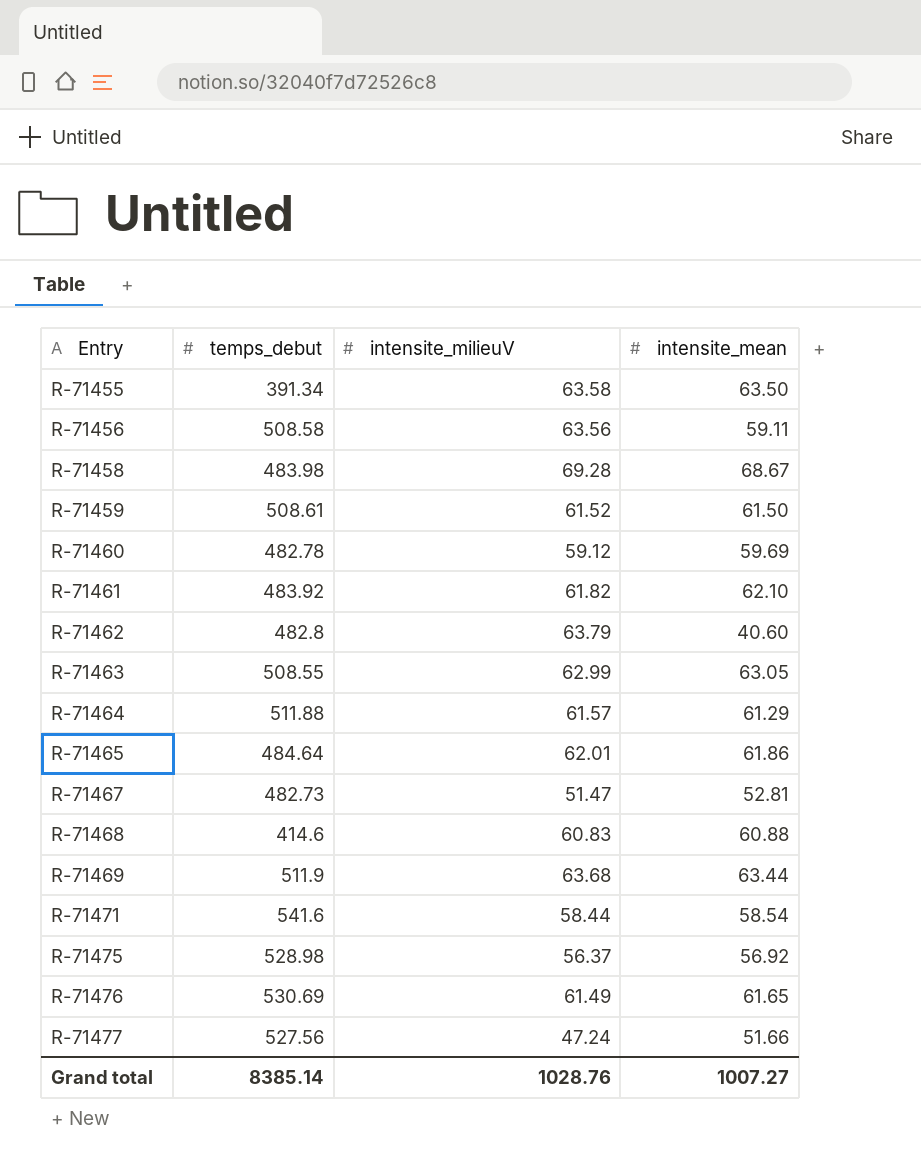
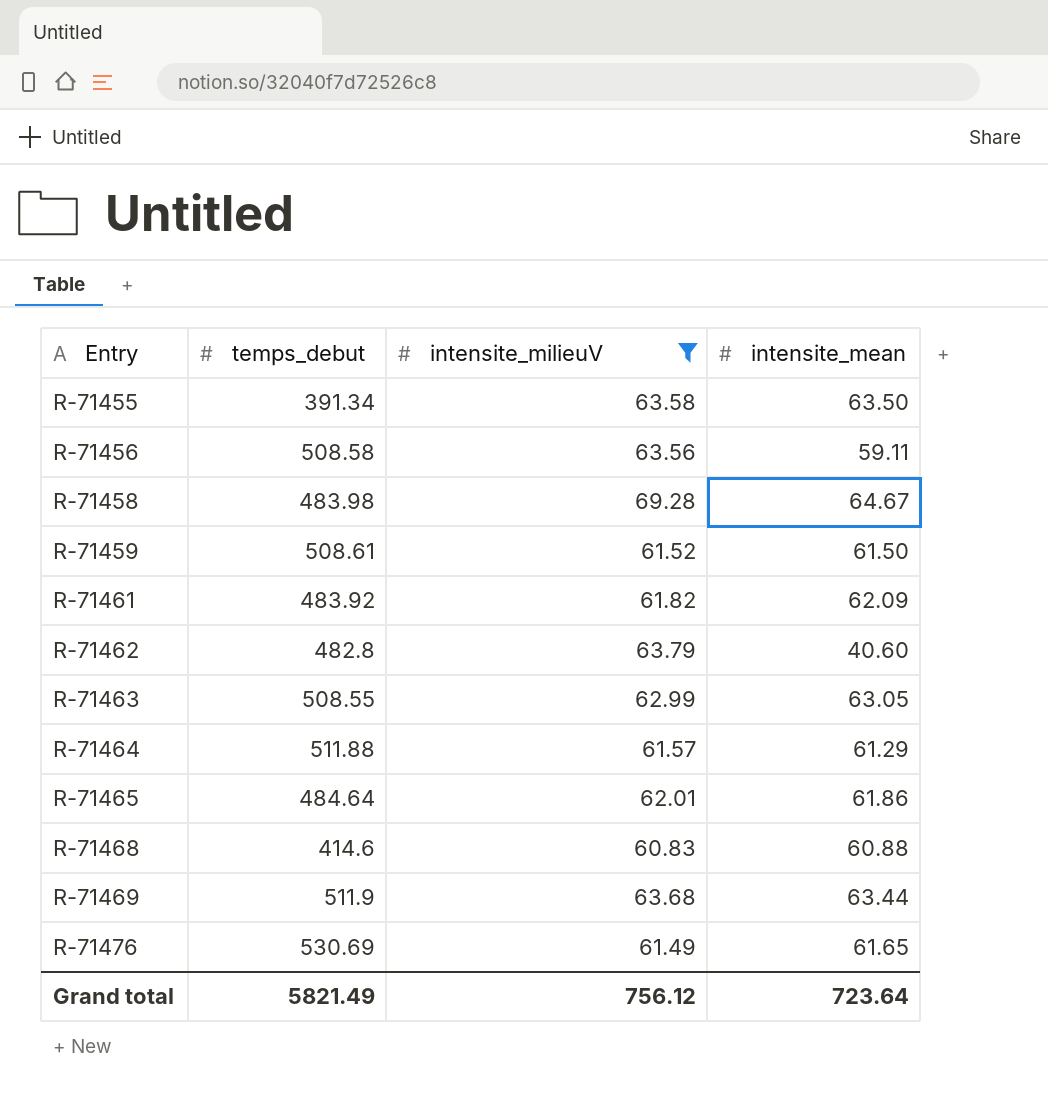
filter: none -> intensite_milieuV >= 60.83
R-71458 | intensite_mean: 68.67 -> 64.67
R-71461 | intensite_mean: 62.10 -> 62.09
Grand total | temps_debut: 8385.14 -> 5821.49
Grand total | intensite_milieuV: 1028.76 -> 756.12
Grand total | intensite_mean: 1007.27 -> 723.64

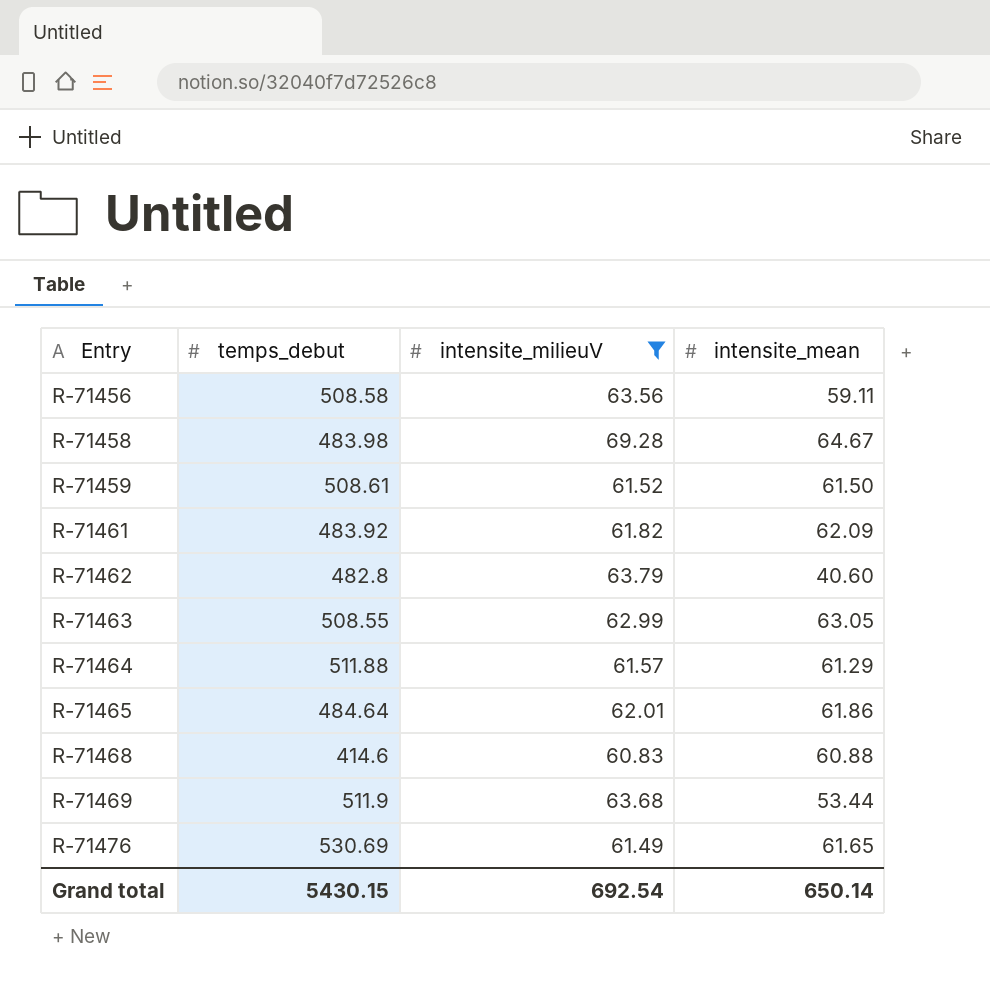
row R-71455: 391.34 | 63.58 | 63.50 -> none
R-71469 | intensite_mean: 63.44 -> 53.44
Grand total | temps_debut: 5821.49 -> 5430.15
Grand total | intensite_milieuV: 756.12 -> 692.54
Grand total | intensite_mean: 723.64 -> 650.14

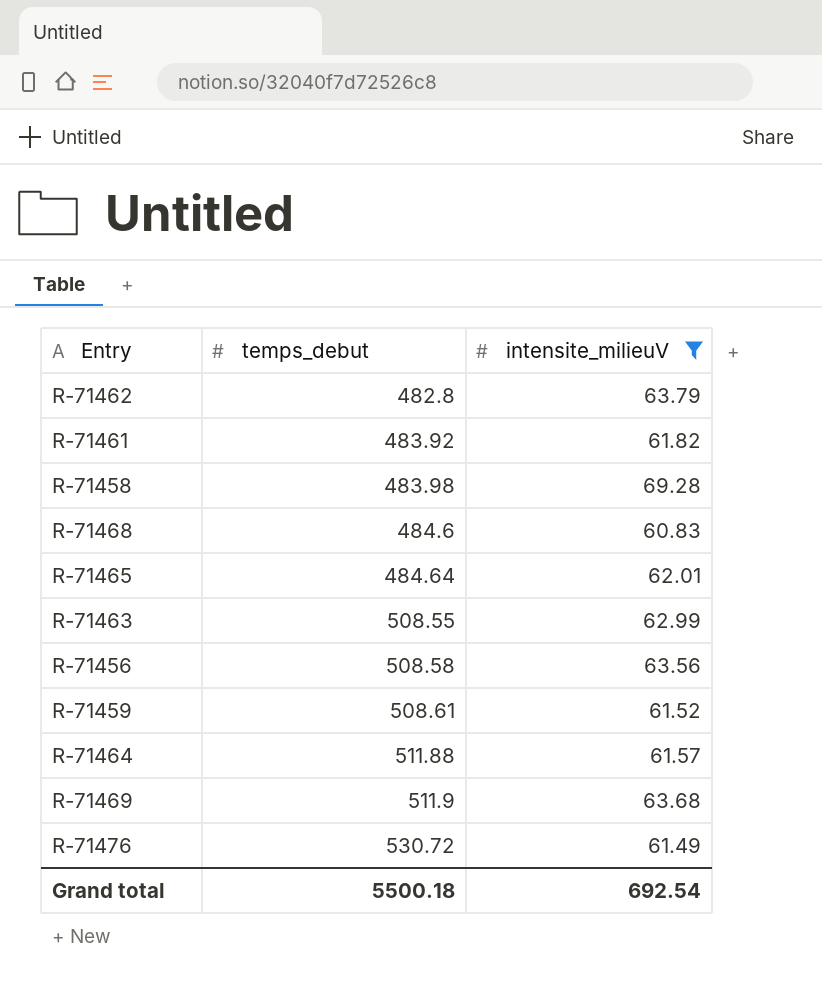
row order: Entry ascending -> temps_debut ascending
column intensite_mean | position: 4 -> none
R-71468 | temps_debut: 414.6 -> 484.6
R-71476 | temps_debut: 530.69 -> 530.72
Grand total | temps_debut: 5430.15 -> 5500.18

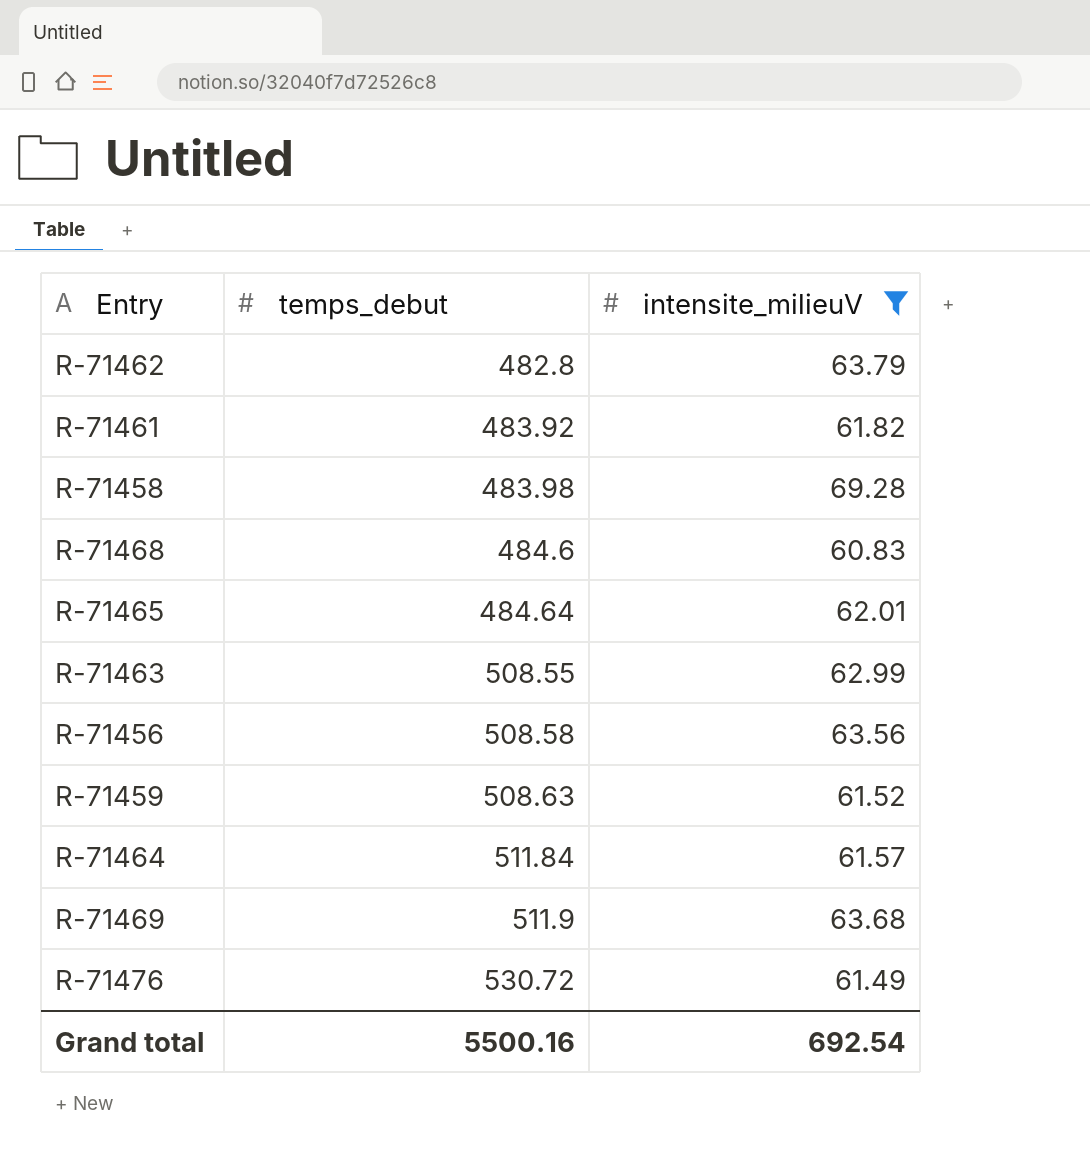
R-71459 | temps_debut: 508.61 -> 508.63
R-71464 | temps_debut: 511.88 -> 511.84
Grand total | temps_debut: 5500.18 -> 5500.16

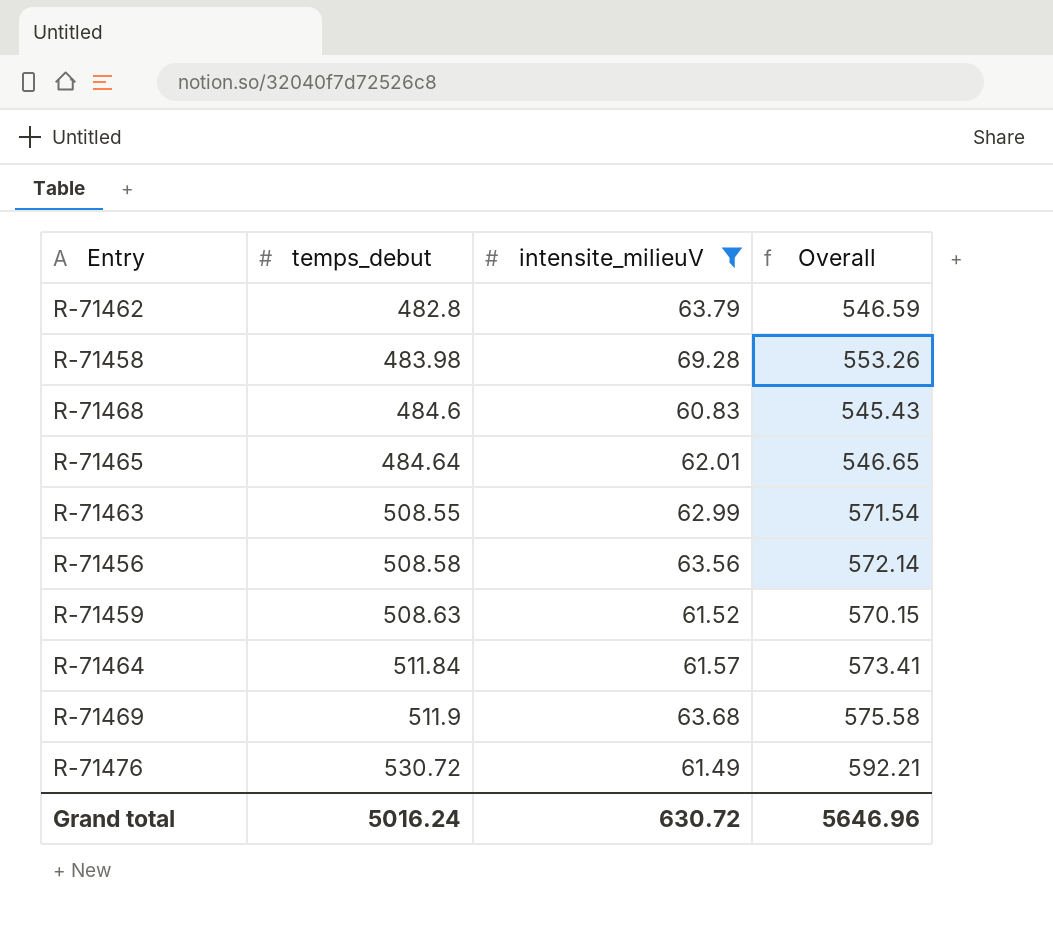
column Overall | formula: none -> [temps_debut] + [intensite_milieuV]
row R-71461: 483.92 | 61.82 -> none
Grand total | temps_debut: 5500.16 -> 5016.24
Grand total | intensite_milieuV: 692.54 -> 630.72

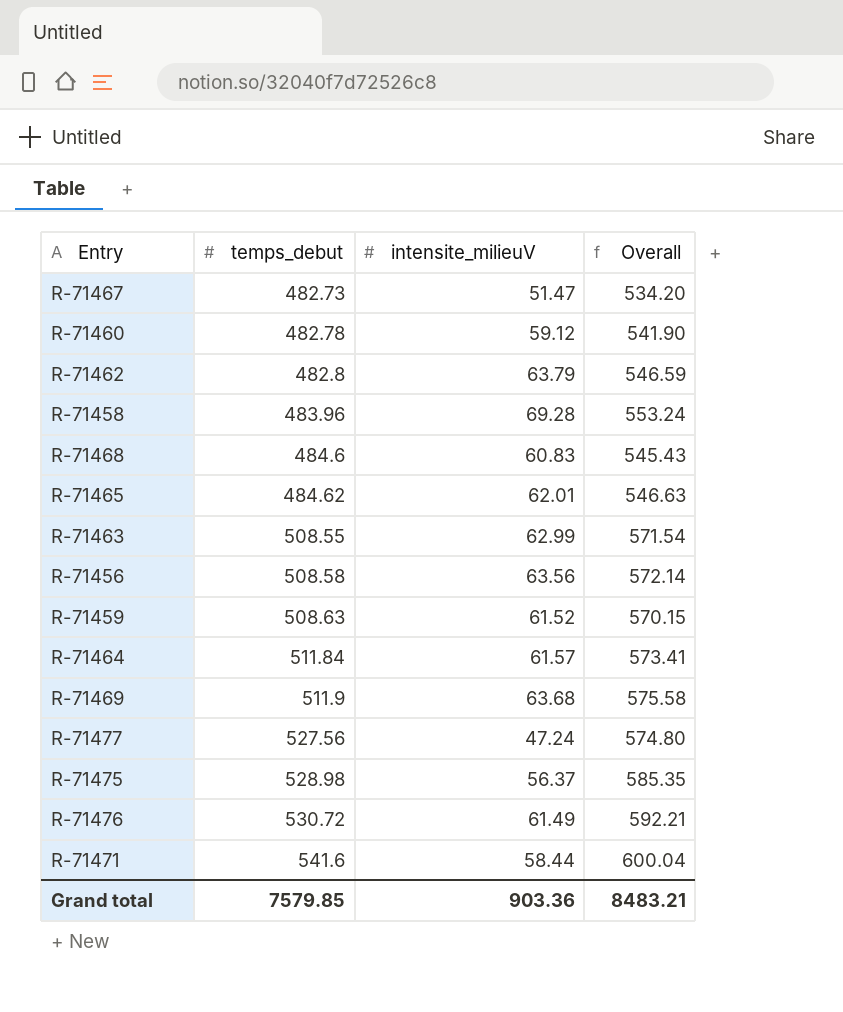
filter: intensite_milieuV >= 60.83 -> none
R-71458 | temps_debut: 483.98 -> 483.96
R-71458 | Overall: 553.26 -> 553.24
R-71465 | temps_debut: 484.64 -> 484.62
R-71465 | Overall: 546.65 -> 546.63
Grand total | temps_debut: 5016.24 -> 7579.85
Grand total | intensite_milieuV: 630.72 -> 903.36
Grand total | Overall: 5646.96 -> 8483.21

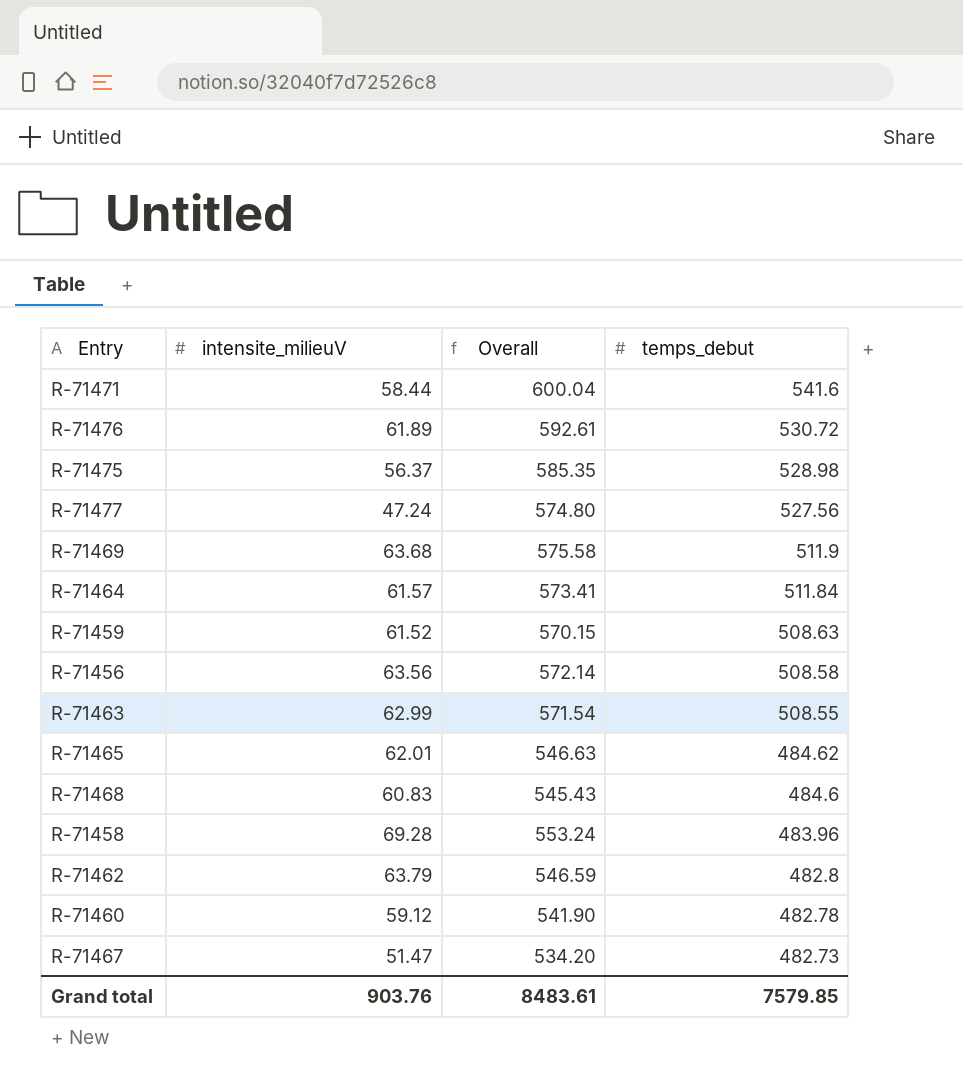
row order: temps_debut ascending -> temps_debut descending
column temps_debut | position: 2 -> 4
R-71476 | intensite_milieuV: 61.49 -> 61.89
R-71476 | Overall: 592.21 -> 592.61
Grand total | intensite_milieuV: 903.36 -> 903.76
Grand total | Overall: 8483.21 -> 8483.61

